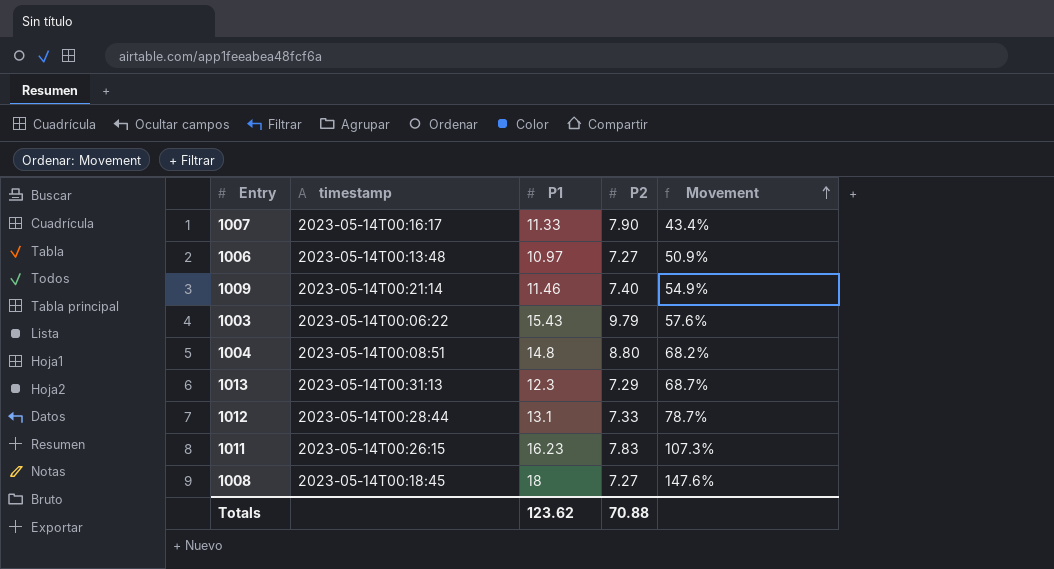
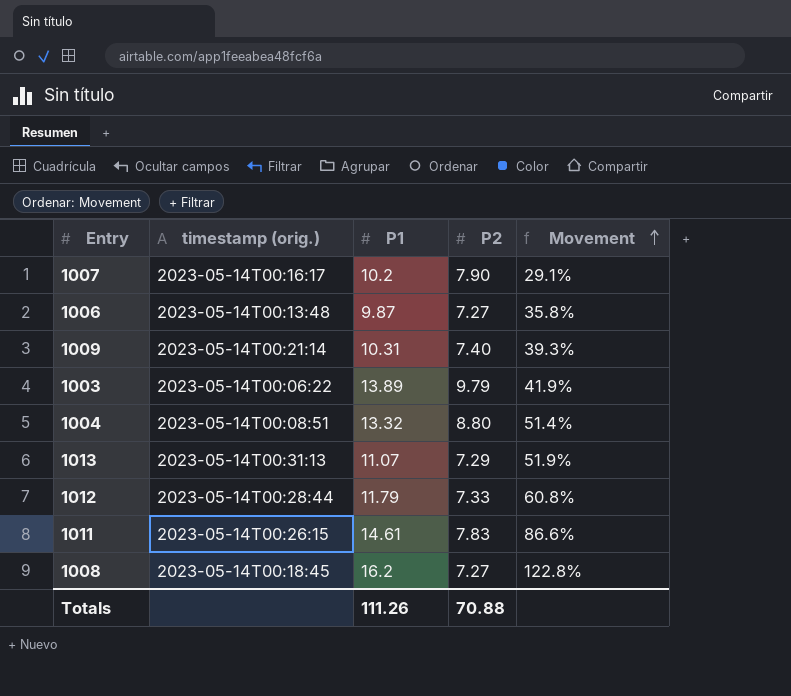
column name: timestamp -> timestamp (orig.)
1007 | P1: 11.33 -> 10.2
1007 | Movement: 43.4% -> 29.1%
1006 | P1: 10.97 -> 9.87
1006 | Movement: 50.9% -> 35.8%
1009 | P1: 11.46 -> 10.31
1009 | Movement: 54.9% -> 39.3%
1003 | P1: 15.43 -> 13.89
1003 | Movement: 57.6% -> 41.9%
1004 | P1: 14.8 -> 13.32
1004 | Movement: 68.2% -> 51.4%
1013 | P1: 12.3 -> 11.07
1013 | Movement: 68.7% -> 51.9%
1012 | P1: 13.1 -> 11.79
1012 | Movement: 78.7% -> 60.8%
1011 | P1: 16.23 -> 14.61
1011 | Movement: 107.3% -> 86.6%
1008 | P1: 18 -> 16.2
1008 | Movement: 147.6% -> 122.8%
Totals | P1: 123.62 -> 111.26

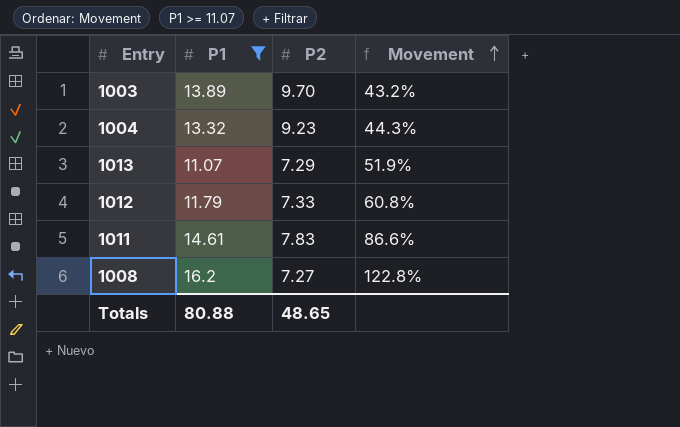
filter: none -> P1 >= 11.07
column timestamp (orig.) | position: 2 -> none
1003 | P2: 9.79 -> 9.70
1003 | Movement: 41.9% -> 43.2%
1004 | P2: 8.80 -> 9.23
1004 | Movement: 51.4% -> 44.3%
Totals | P1: 111.26 -> 80.88
Totals | P2: 70.88 -> 48.65

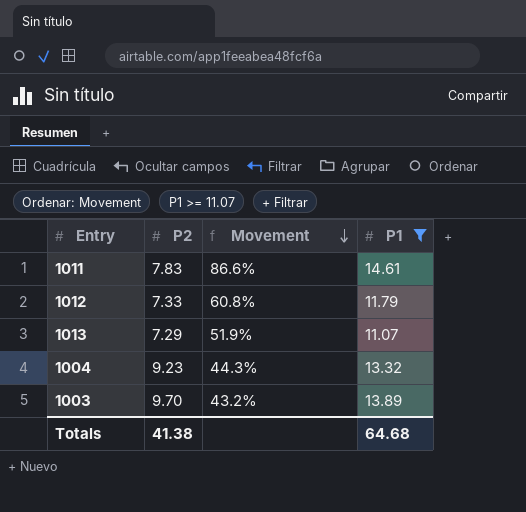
row order: Movement ascending -> Movement descending
column P1 | position: 2 -> 4
row 1008: 16.2 | 7.27 | 122.8% -> none
Totals | P2: 48.65 -> 41.38
Totals | P1: 80.88 -> 64.68

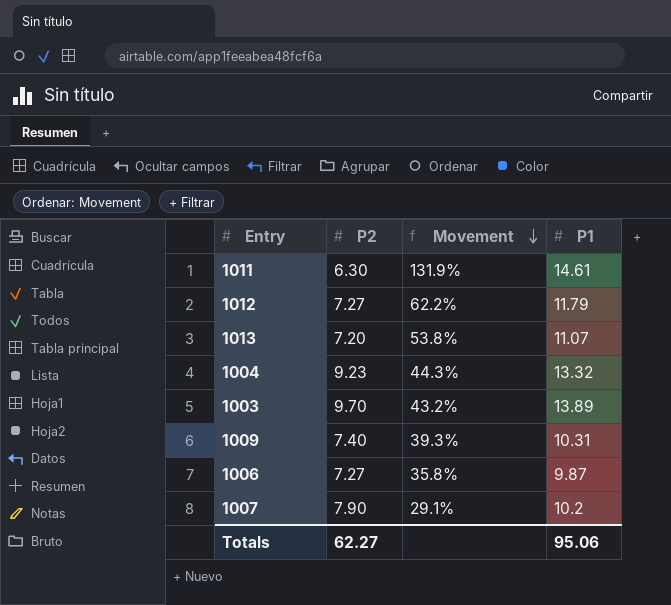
filter: P1 >= 11.07 -> none
1011 | P2: 7.83 -> 6.30
1011 | Movement: 86.6% -> 131.9%
1012 | P2: 7.33 -> 7.27
1012 | Movement: 60.8% -> 62.2%
1013 | P2: 7.29 -> 7.20
1013 | Movement: 51.9% -> 53.8%
Totals | P2: 41.38 -> 62.27
Totals | P1: 64.68 -> 95.06

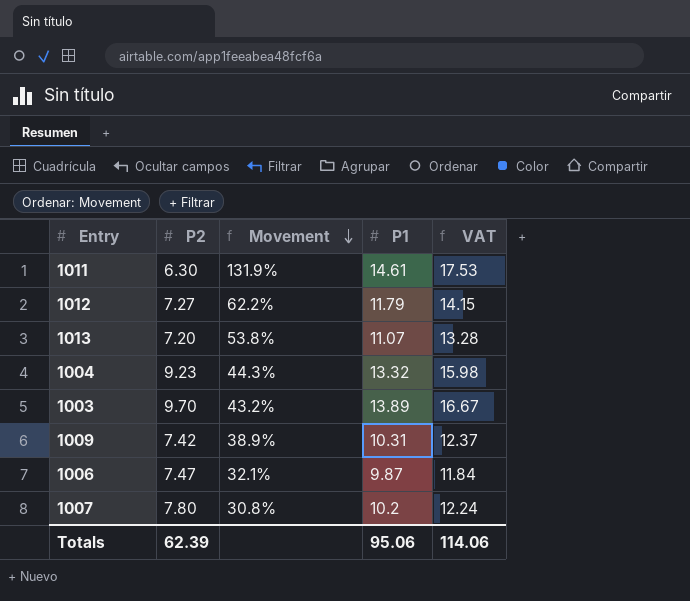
column VAT | formula: none -> [P1] * 1.2
1009 | P2: 7.40 -> 7.42
1009 | Movement: 39.3% -> 38.9%
1006 | P2: 7.27 -> 7.47
1006 | Movement: 35.8% -> 32.1%
1007 | P2: 7.90 -> 7.80
1007 | Movement: 29.1% -> 30.8%
Totals | P2: 62.27 -> 62.39

